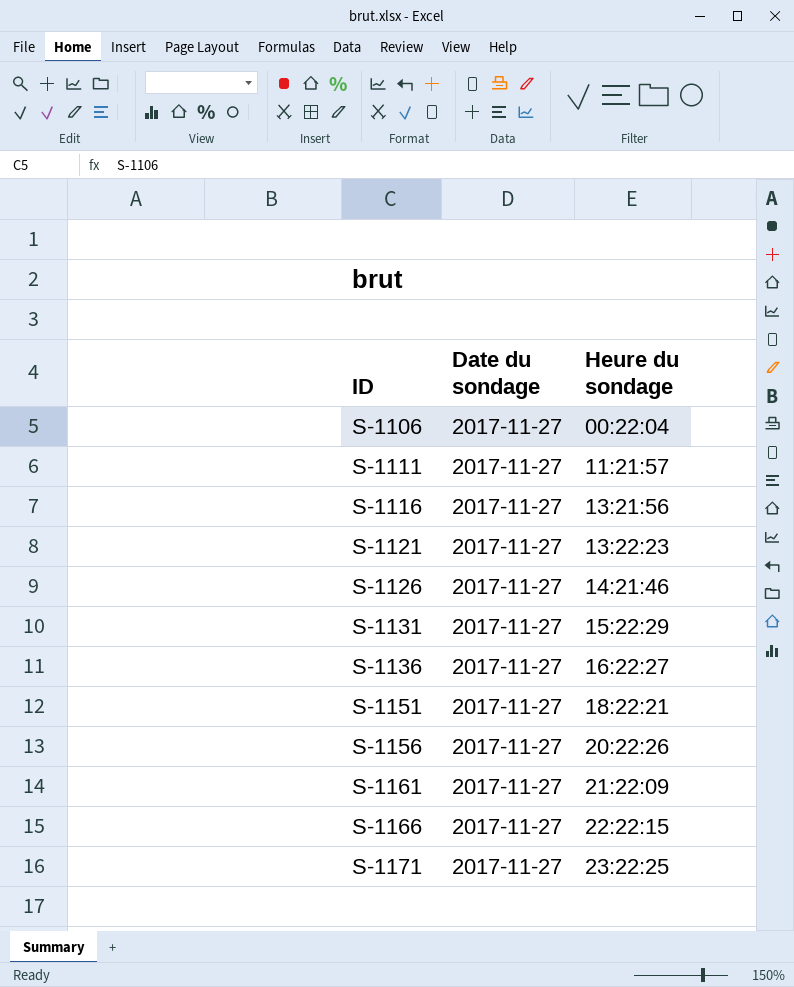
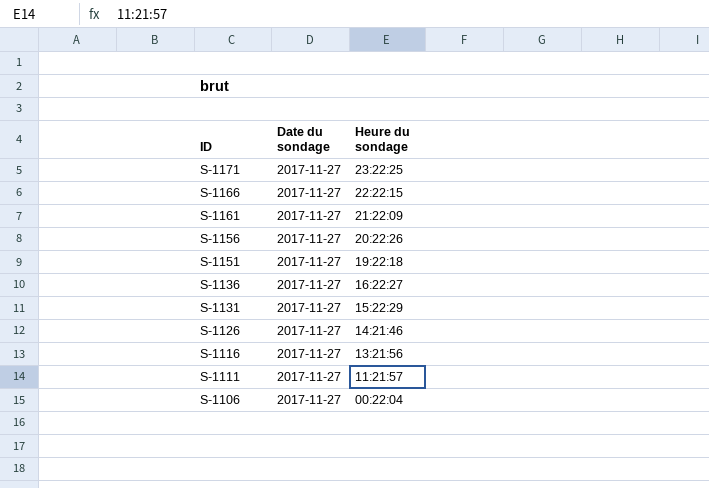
row order: ID ascending -> ID descending
row S-1121: 2017-11-27 | 13:22:23 -> none
S-1151 | Heure du sondage: 18:22:21 -> 19:22:18

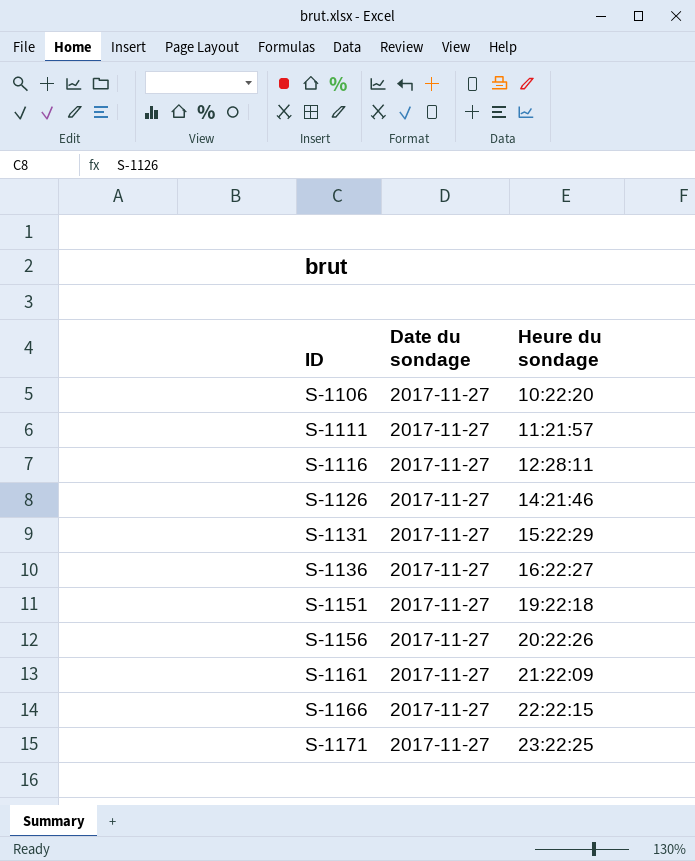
row order: ID descending -> ID ascending
S-1106 | Heure du sondage: 00:22:04 -> 10:22:20
S-1116 | Heure du sondage: 13:21:56 -> 12:28:11

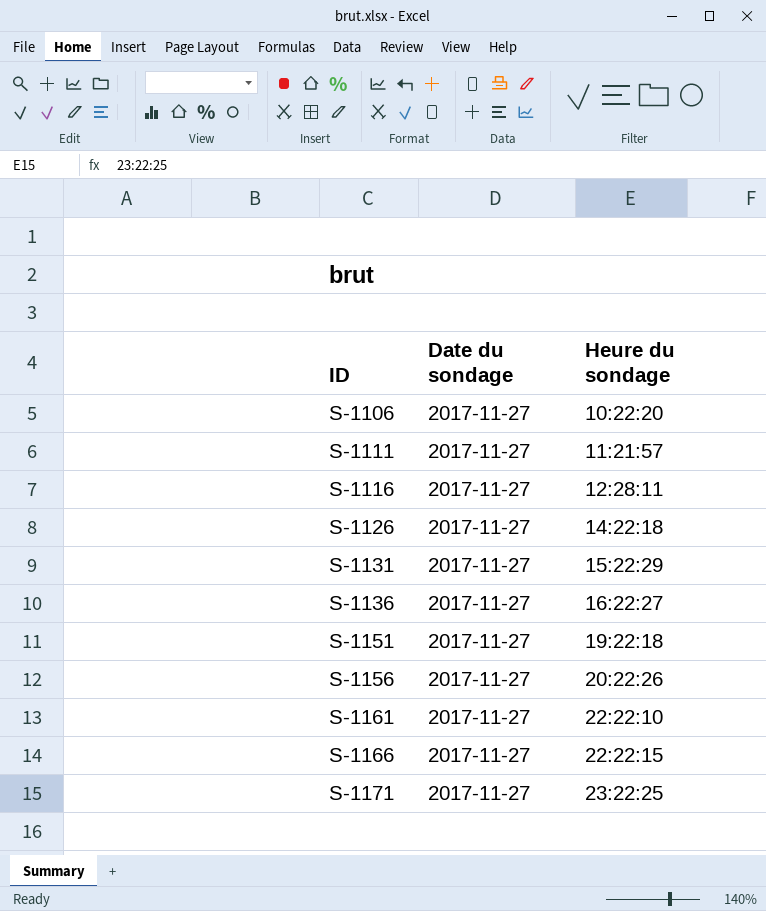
S-1126 | Heure du sondage: 14:21:46 -> 14:22:18
S-1161 | Heure du sondage: 21:22:09 -> 22:22:10

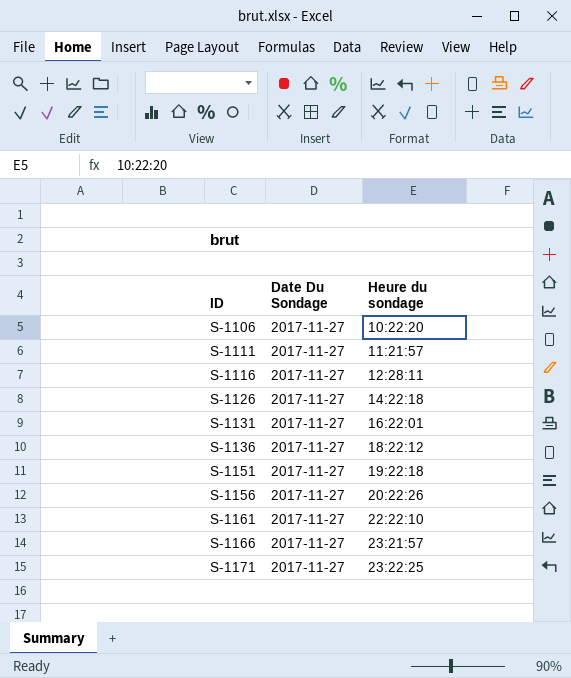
column name: Date du sondage -> Date Du Sondage
S-1131 | Heure du sondage: 15:22:29 -> 16:22:01
S-1136 | Heure du sondage: 16:22:27 -> 18:22:12
S-1166 | Heure du sondage: 22:22:15 -> 23:21:57

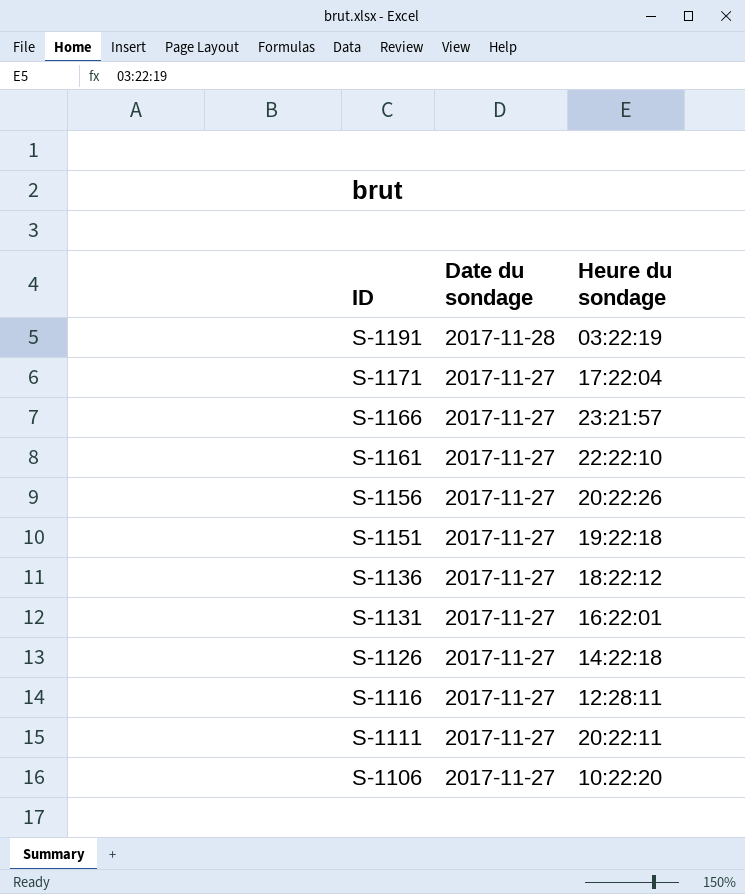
row order: ID ascending -> ID descending
column name: Date Du Sondage -> Date du sondage
row S-1191: none -> 2017-11-28 | 03:22:19
S-1171 | Heure du sondage: 23:22:25 -> 17:22:04
S-1111 | Heure du sondage: 11:21:57 -> 20:22:11

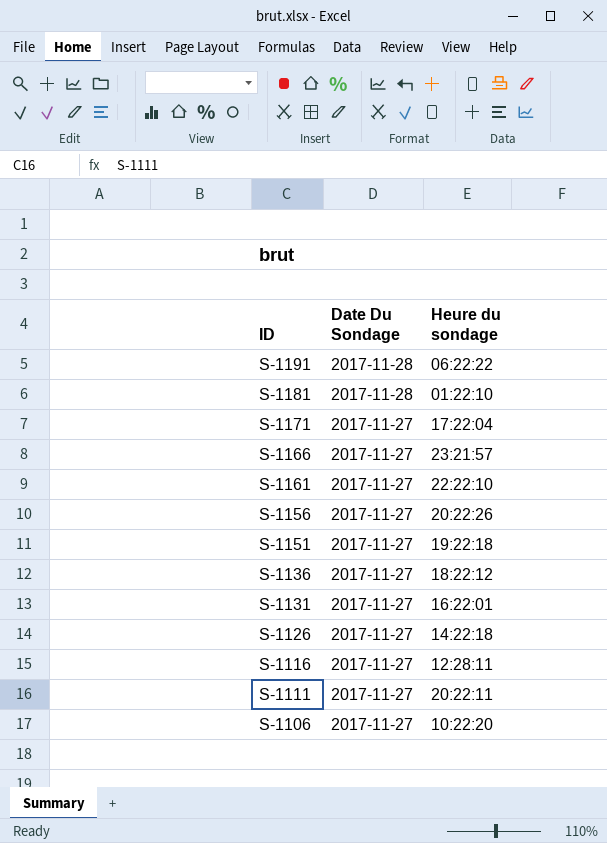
column name: Date du sondage -> Date Du Sondage
S-1191 | Heure du sondage: 03:22:19 -> 06:22:22
row S-1181: none -> 2017-11-28 | 01:22:10

